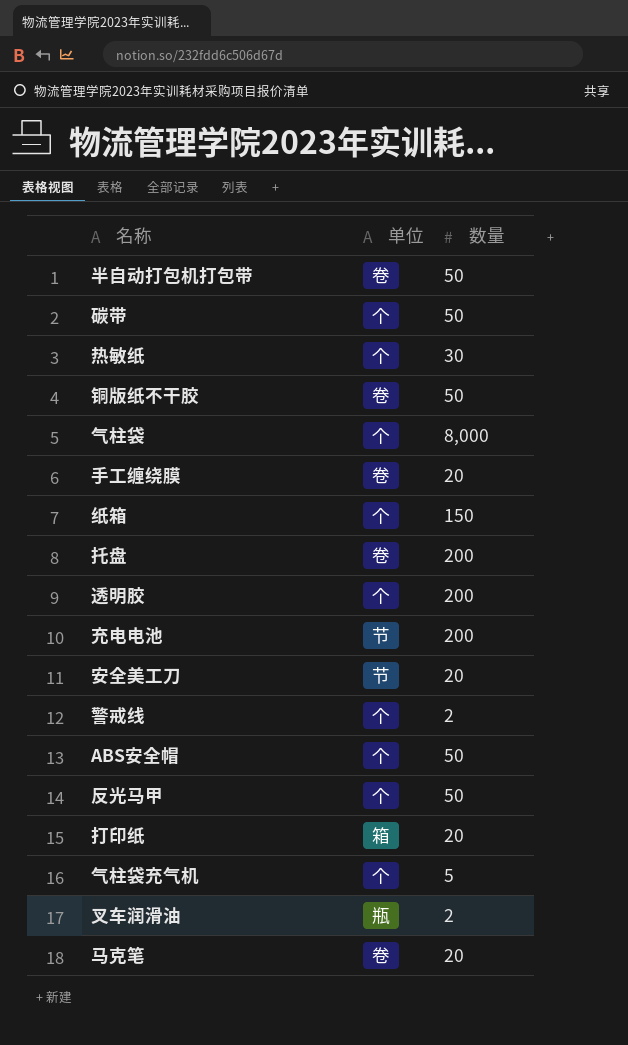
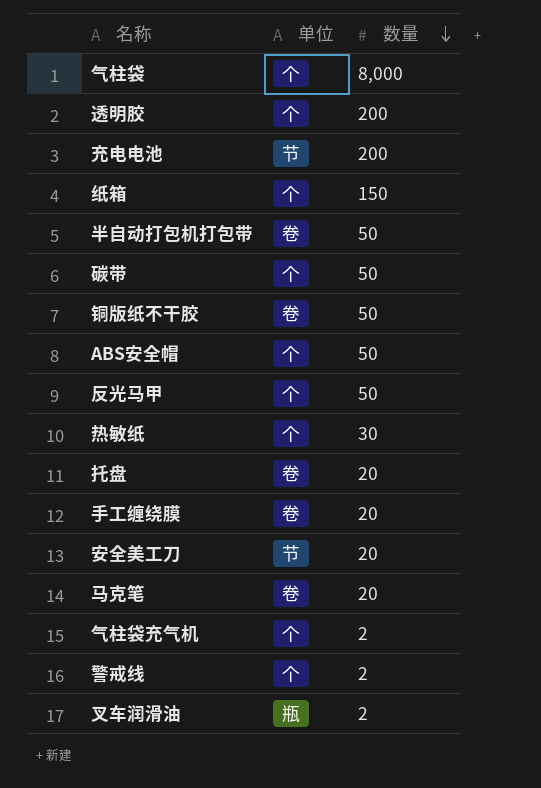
row order: none -> 数量 descending
row 打印纸: 箱 | 20 -> none
托盘 | 数量: 200 -> 20
气柱袋充气机 | 数量: 5 -> 2

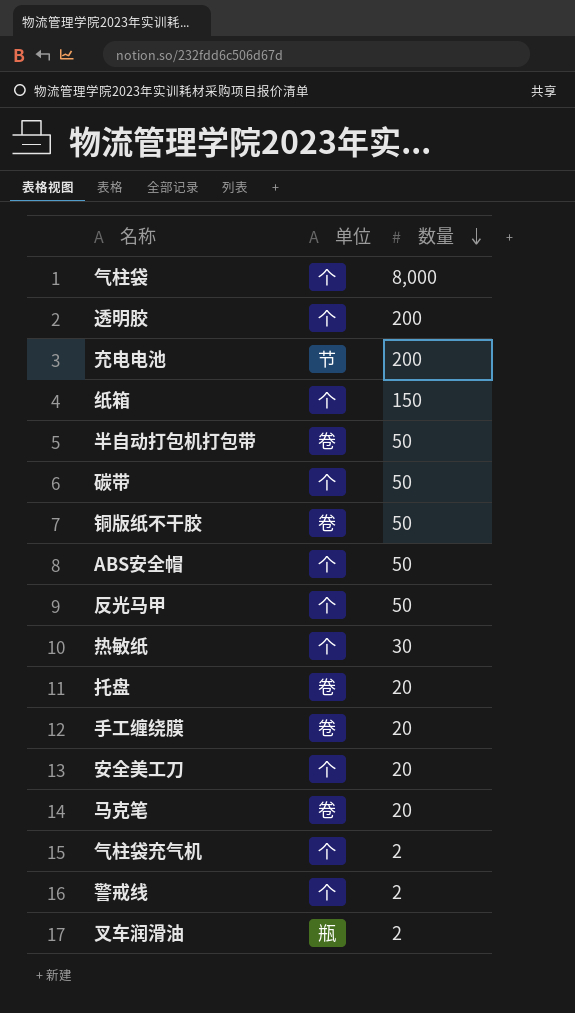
安全美工刀 | 单位: 节 -> 个

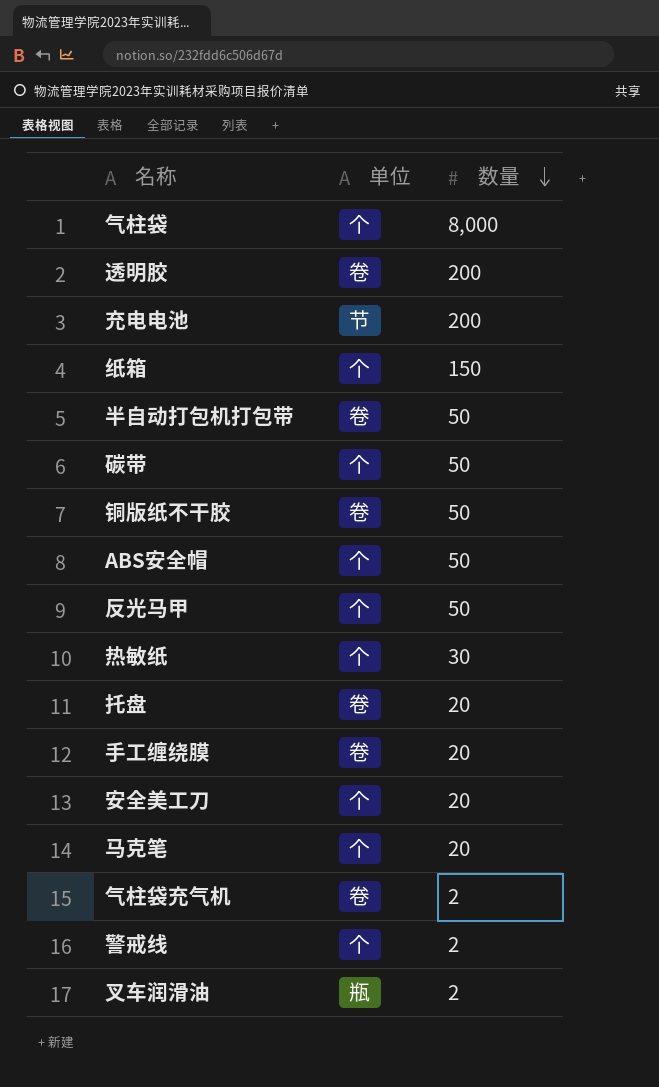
透明胶 | 单位: 个 -> 卷
马克笔 | 单位: 卷 -> 个
气柱袋充气机 | 单位: 个 -> 卷

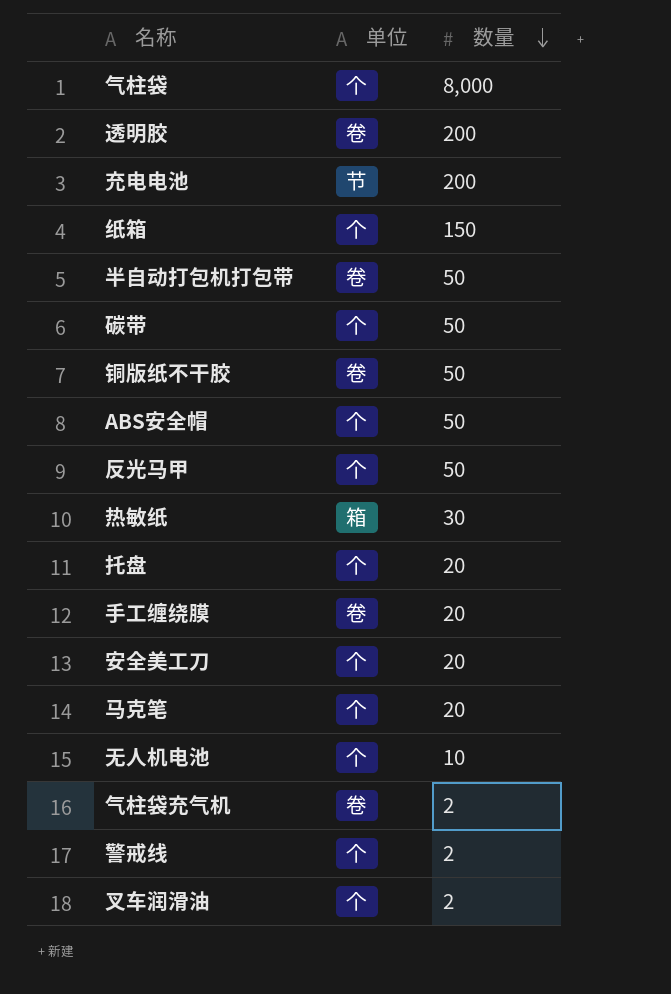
热敏纸 | 单位: 个 -> 箱
托盘 | 单位: 卷 -> 个
row 无人机电池: none -> 个 | 10
叉车润滑油 | 单位: 瓶 -> 个

